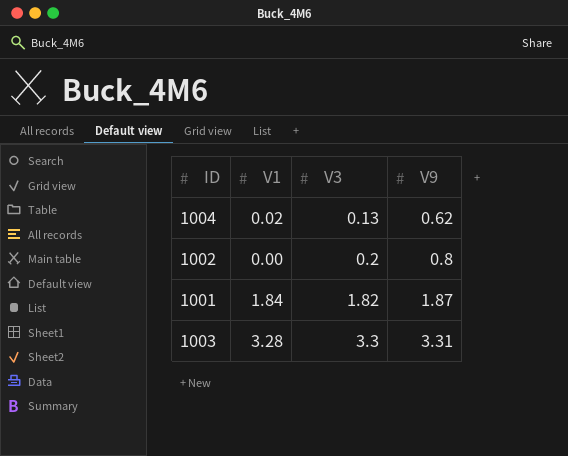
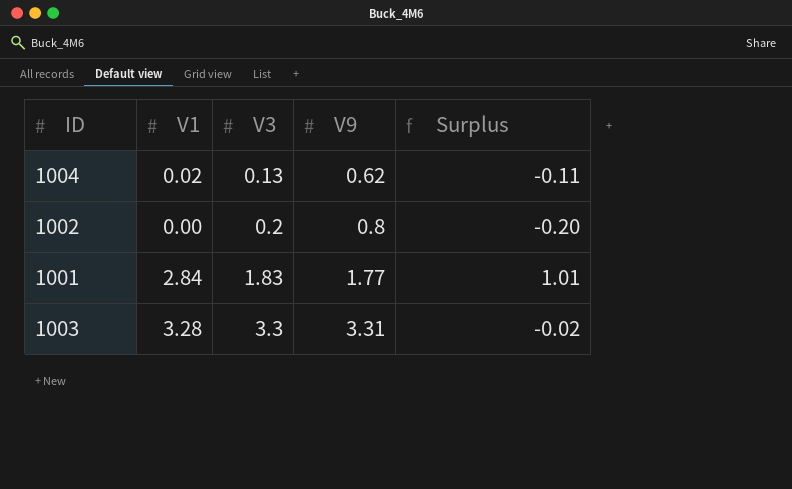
column Surplus | formula: none -> [V1] - [V3]
1001 | V1: 1.84 -> 2.84
1001 | V3: 1.82 -> 1.83
1001 | V9: 1.87 -> 1.77

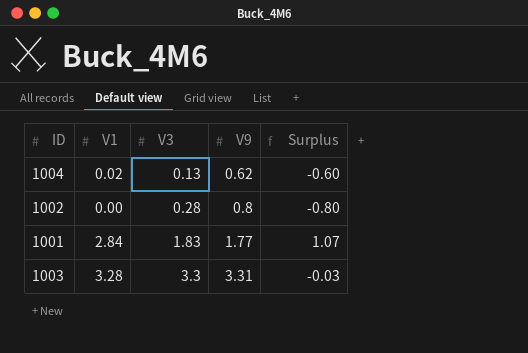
column Surplus | formula: [V1] - [V3] -> [V1] - [V9]
1002 | V3: 0.2 -> 0.28

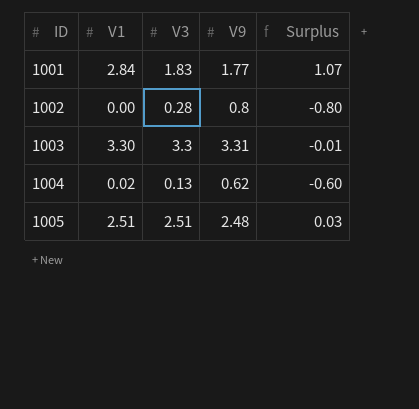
row order: V3 ascending -> ID ascending
1003 | V1: 3.28 -> 3.30
1003 | Surplus: -0.03 -> -0.01
row 1005: none -> 2.51 | 2.51 | 2.48 | 0.03

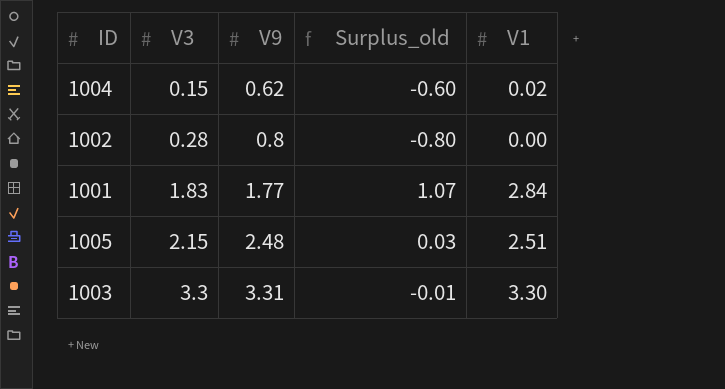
row order: ID ascending -> V3 ascending
column name: Surplus -> Surplus_old
column V1 | position: 2 -> 5
1004 | V3: 0.13 -> 0.15
1005 | V3: 2.51 -> 2.15

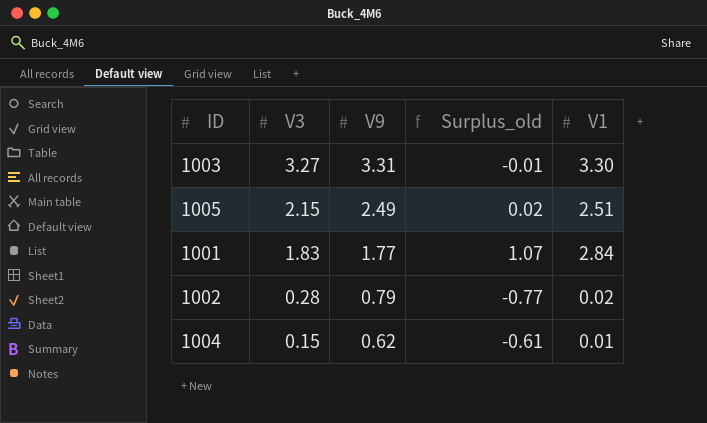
row order: V3 ascending -> V3 descending
1003 | V3: 3.3 -> 3.27
1005 | V9: 2.48 -> 2.49
1005 | Surplus_old: 0.03 -> 0.02
1002 | V9: 0.8 -> 0.79
1002 | Surplus_old: -0.80 -> -0.77
1002 | V1: 0.00 -> 0.02
1004 | Surplus_old: -0.60 -> -0.61
1004 | V1: 0.02 -> 0.01

